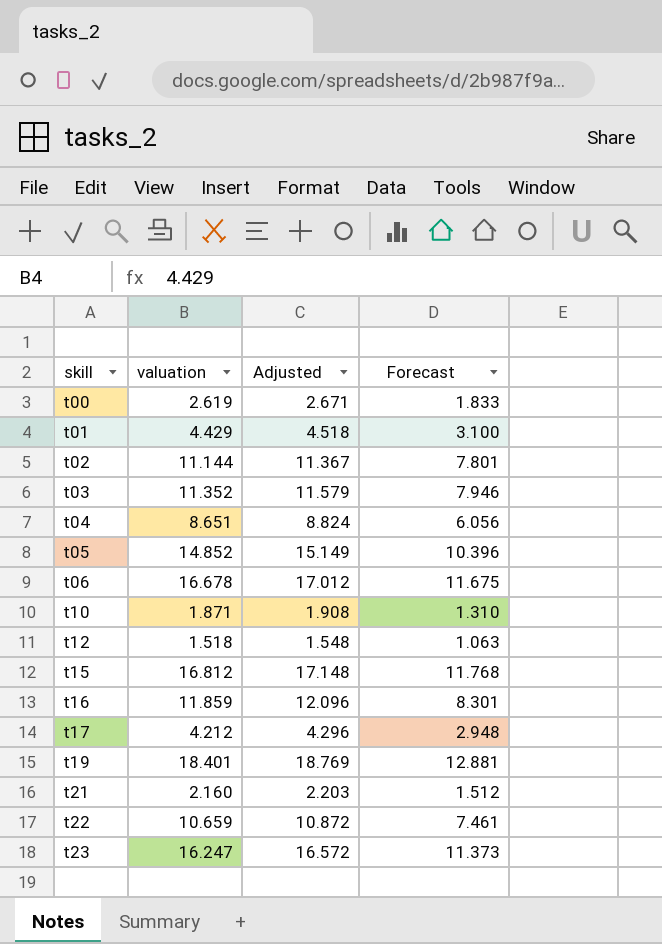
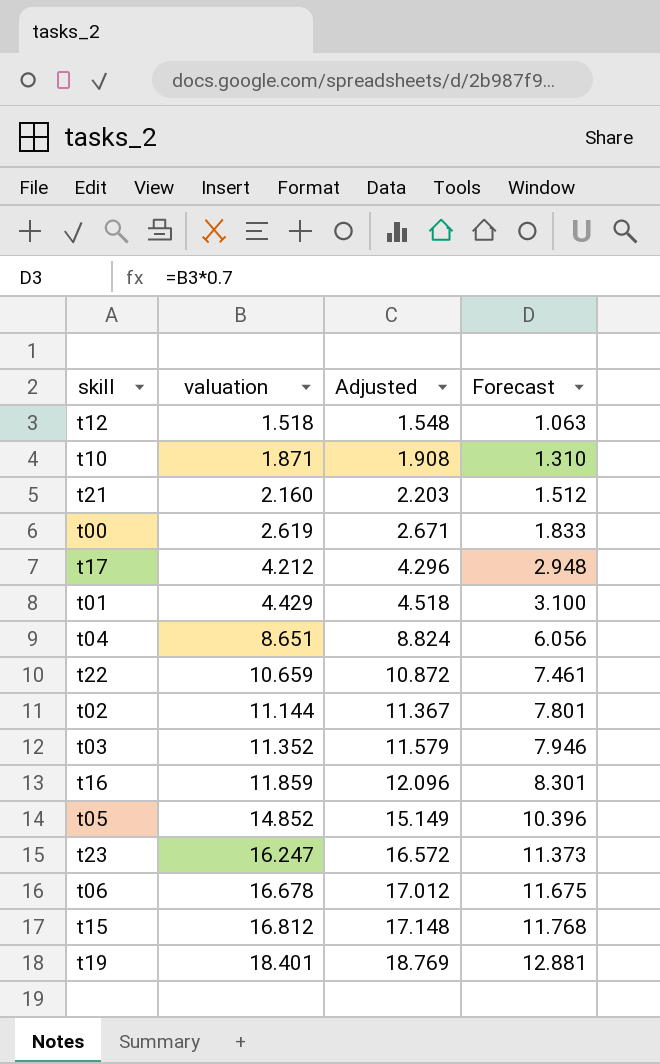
row order: skill ascending -> valuation ascending

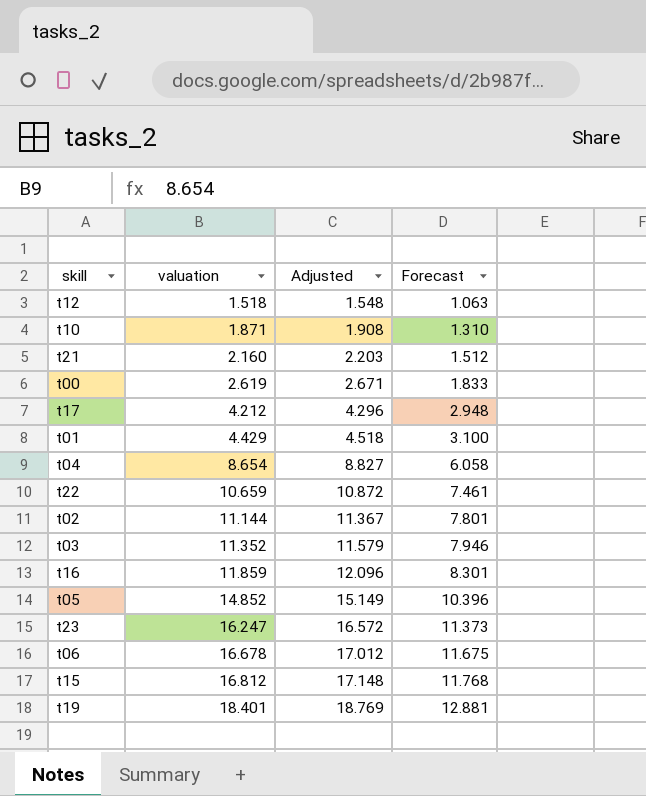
t04 | valuation: 8.651 -> 8.654
t04 | Adjusted: 8.824 -> 8.827
t04 | Forecast: 6.056 -> 6.058

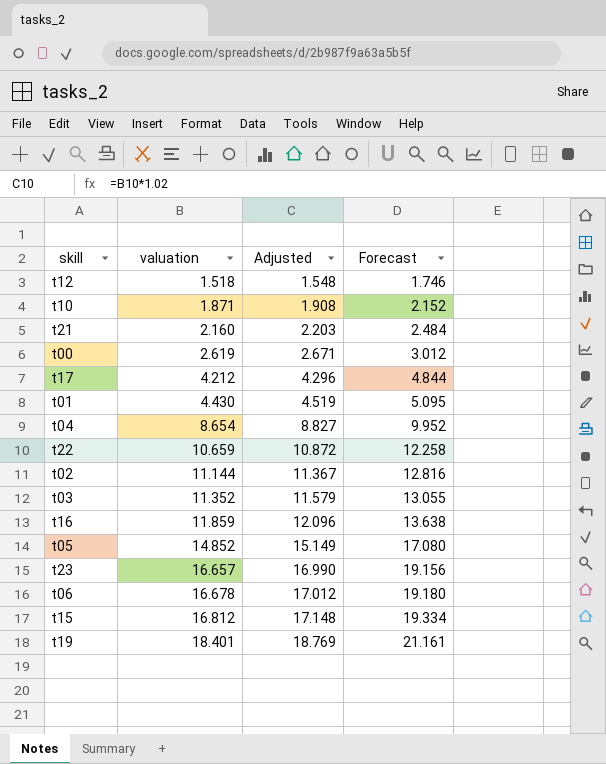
column Forecast | formula: [valuation] * 0.7 -> [valuation] * 1.15
t01 | valuation: 4.429 -> 4.430
t01 | Adjusted: 4.518 -> 4.519
t23 | valuation: 16.247 -> 16.657
t23 | Adjusted: 16.572 -> 16.990

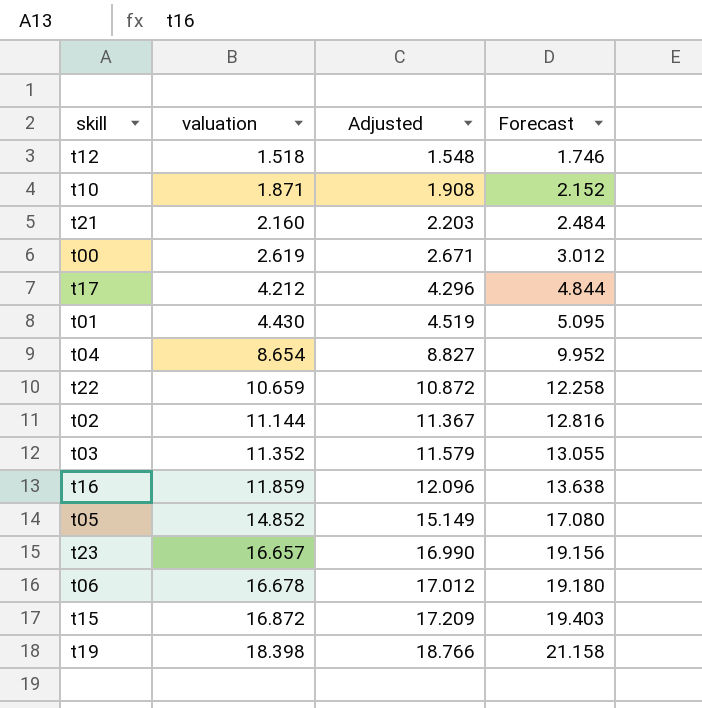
t15 | valuation: 16.812 -> 16.872
t15 | Adjusted: 17.148 -> 17.209
t15 | Forecast: 19.334 -> 19.403
t19 | valuation: 18.401 -> 18.398
t19 | Adjusted: 18.769 -> 18.766
t19 | Forecast: 21.161 -> 21.158

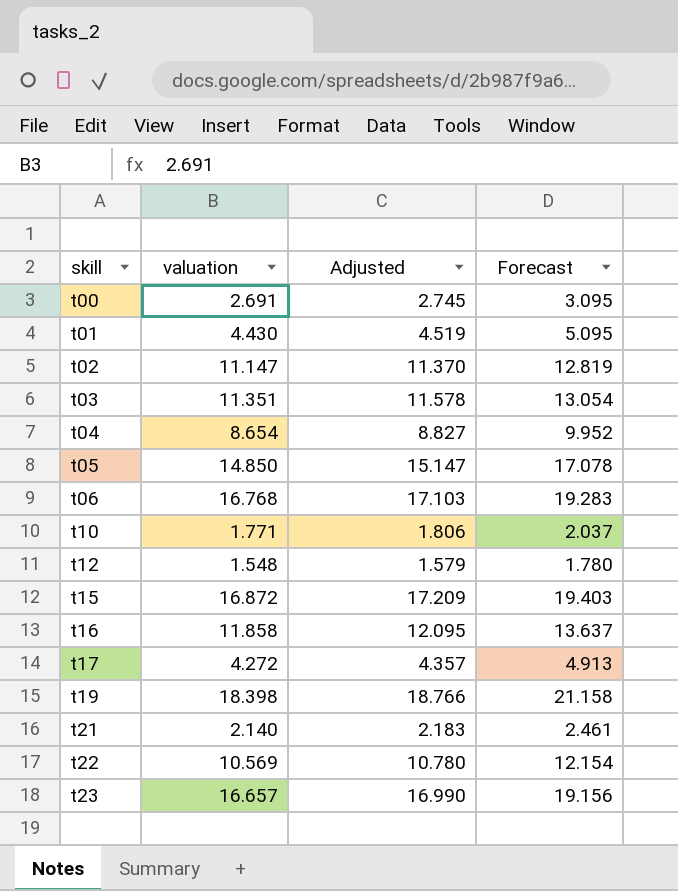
row order: valuation ascending -> skill ascending
t00 | valuation: 2.619 -> 2.691
t00 | Adjusted: 2.671 -> 2.745
t00 | Forecast: 3.012 -> 3.095
t02 | valuation: 11.144 -> 11.147
t02 | Adjusted: 11.367 -> 11.370
t02 | Forecast: 12.816 -> 12.819
t03 | valuation: 11.352 -> 11.351
t03 | Adjusted: 11.579 -> 11.578
t03 | Forecast: 13.055 -> 13.054
t05 | valuation: 14.852 -> 14.850
t05 | Adjusted: 15.149 -> 15.147
t05 | Forecast: 17.080 -> 17.078
t06 | valuation: 16.678 -> 16.768
t06 | Adjusted: 17.012 -> 17.103
t06 | Forecast: 19.180 -> 19.283
t10 | valuation: 1.871 -> 1.771
t10 | Adjusted: 1.908 -> 1.806
t10 | Forecast: 2.152 -> 2.037
t12 | valuation: 1.518 -> 1.548
t12 | Adjusted: 1.548 -> 1.579
t12 | Forecast: 1.746 -> 1.780
t16 | valuation: 11.859 -> 11.858
t16 | Adjusted: 12.096 -> 12.095
t16 | Forecast: 13.638 -> 13.637
t17 | valuation: 4.212 -> 4.272
t17 | Adjusted: 4.296 -> 4.357
t17 | Forecast: 4.844 -> 4.913
t21 | valuation: 2.160 -> 2.140
t21 | Adjusted: 2.203 -> 2.183
t21 | Forecast: 2.484 -> 2.461
t22 | valuation: 10.659 -> 10.569
t22 | Adjusted: 10.872 -> 10.780
t22 | Forecast: 12.258 -> 12.154

